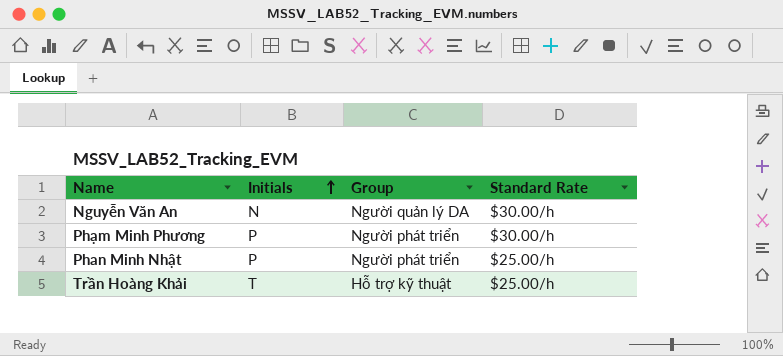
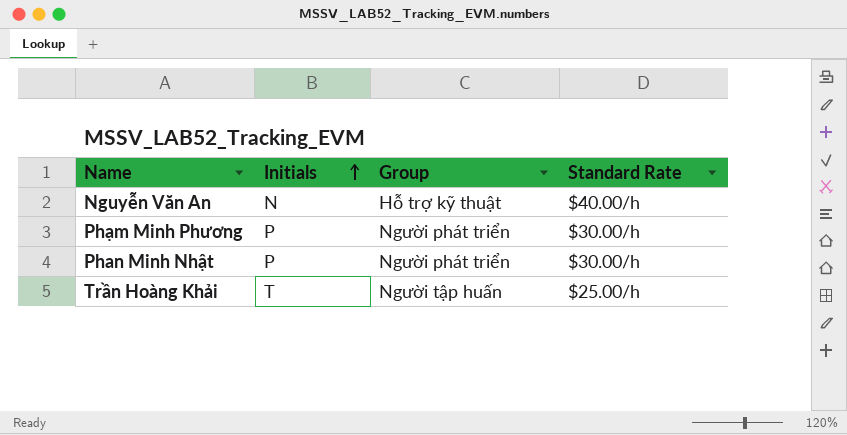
Nguyễn Văn An | Group: Người quản lý DA -> Hỗ trợ kỹ thuật
Nguyễn Văn An | Standard Rate: $30.00/h -> $40.00/h
Phan Minh Nhật | Standard Rate: $25.00/h -> $30.00/h
Trần Hoàng Khải | Group: Hỗ trợ kỹ thuật -> Người tập huấn

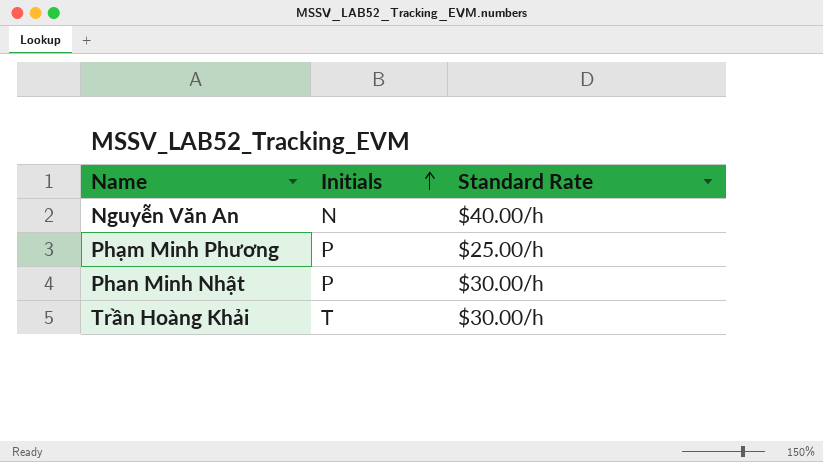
column Group | position: 3 -> none
Phạm Minh Phương | Standard Rate: $30.00/h -> $25.00/h
Trần Hoàng Khải | Standard Rate: $25.00/h -> $30.00/h

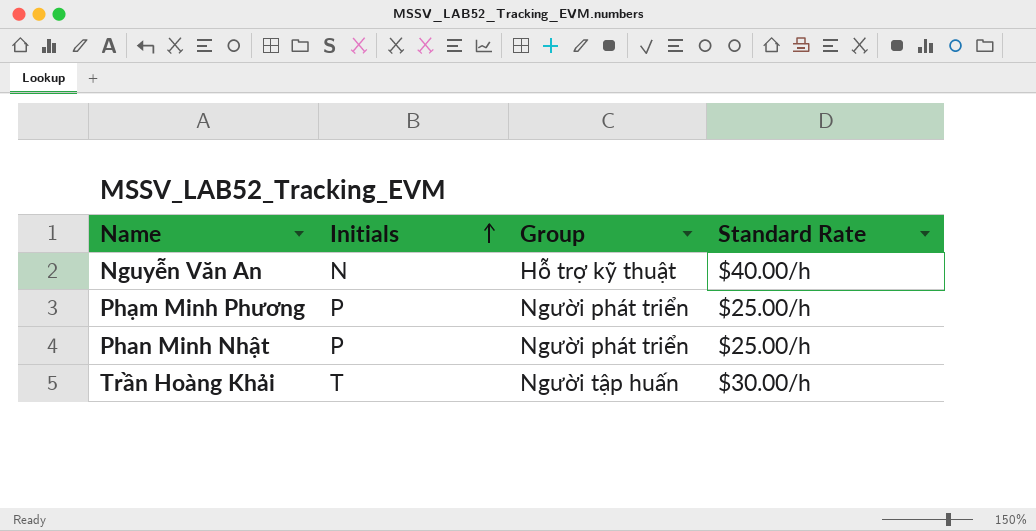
column Group | position: none -> 3
Phan Minh Nhật | Standard Rate: $30.00/h -> $25.00/h

